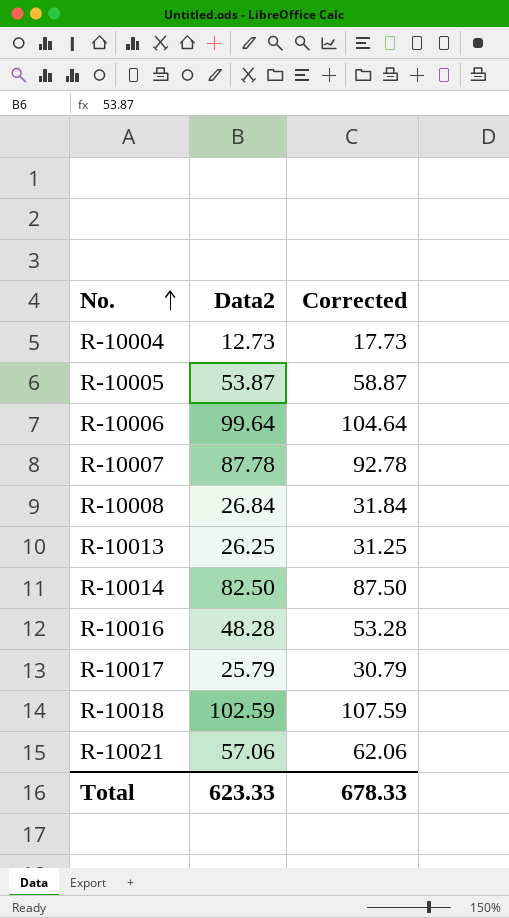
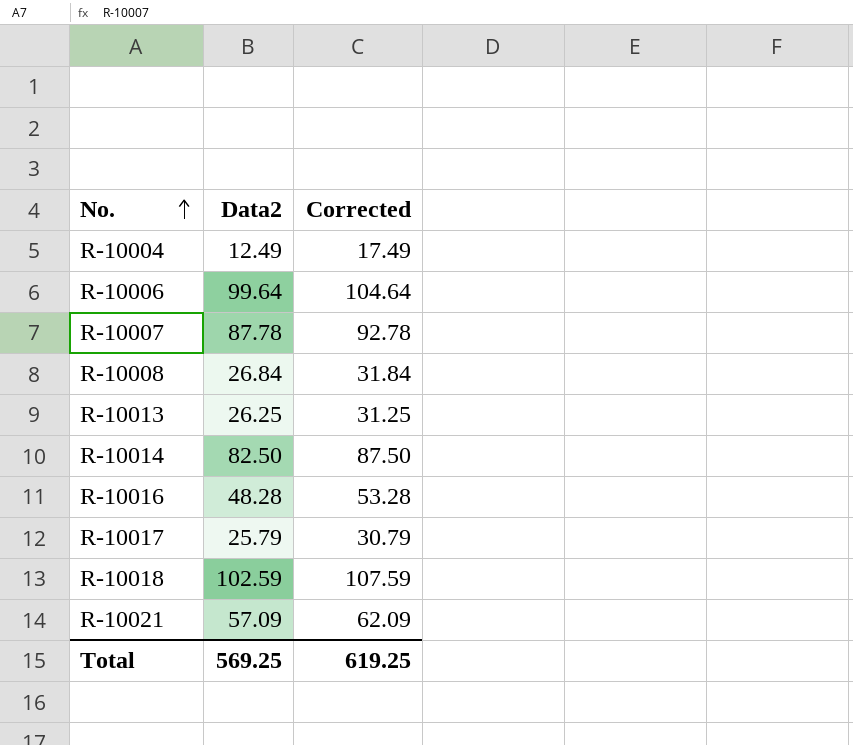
row R-10005: 53.87 | 58.87 -> none
R-10004 | Data2: 12.73 -> 12.49
R-10004 | Corrected: 17.73 -> 17.49
R-10021 | Data2: 57.06 -> 57.09
R-10021 | Corrected: 62.06 -> 62.09
Total | Data2: 623.33 -> 569.25
Total | Corrected: 678.33 -> 619.25

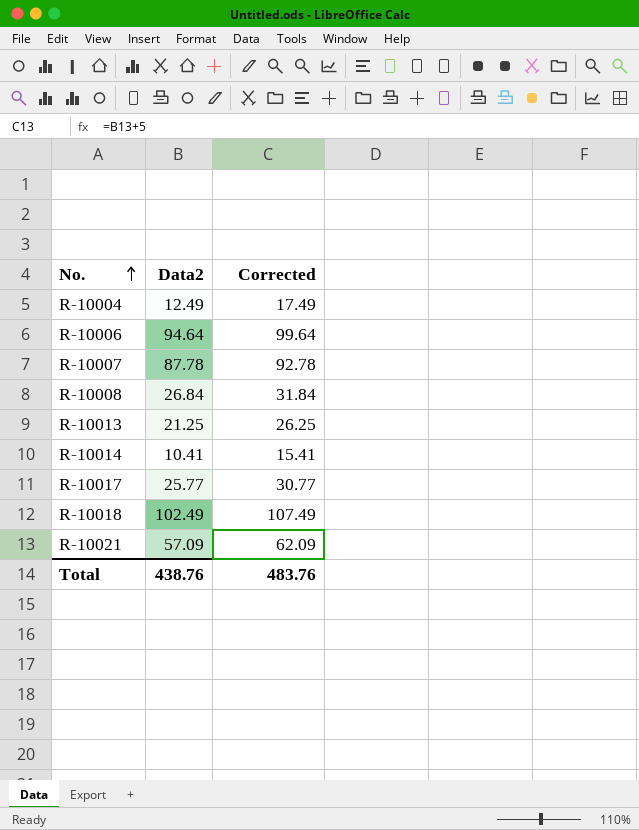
row R-10016: 48.28 | 53.28 -> none
R-10006 | Data2: 99.64 -> 94.64
R-10006 | Corrected: 104.64 -> 99.64
R-10013 | Data2: 26.25 -> 21.25
R-10013 | Corrected: 31.25 -> 26.25
R-10014 | Data2: 82.50 -> 10.41
R-10014 | Corrected: 87.50 -> 15.41
R-10017 | Data2: 25.79 -> 25.77
R-10017 | Corrected: 30.79 -> 30.77
R-10018 | Data2: 102.59 -> 102.49
R-10018 | Corrected: 107.59 -> 107.49
Total | Data2: 569.25 -> 438.76
Total | Corrected: 619.25 -> 483.76

